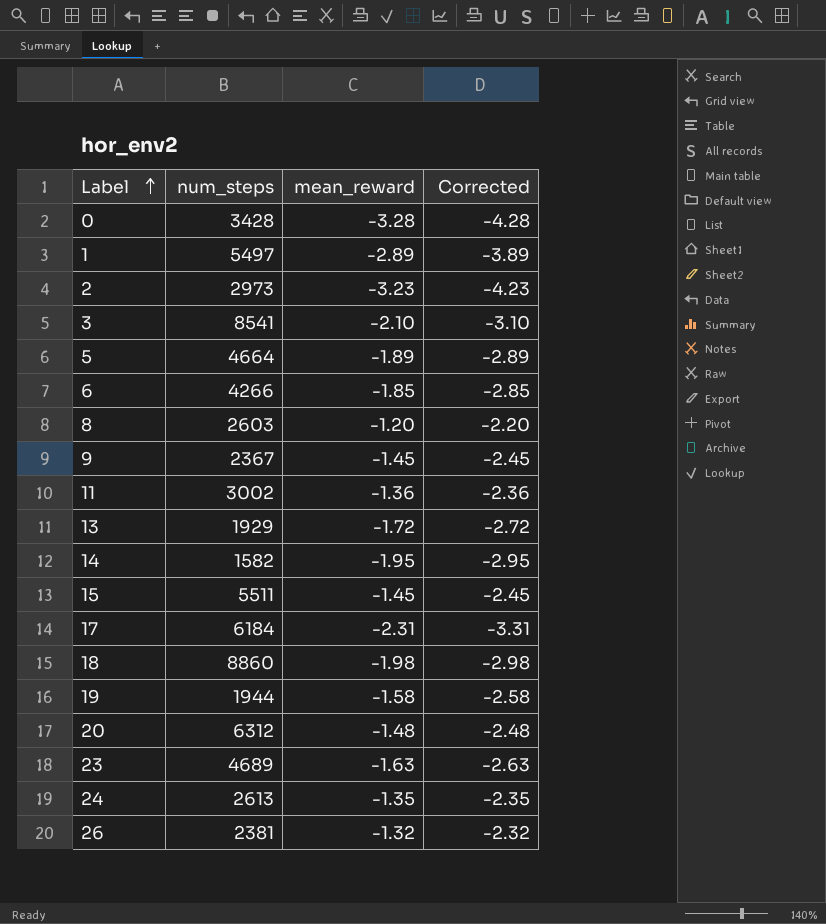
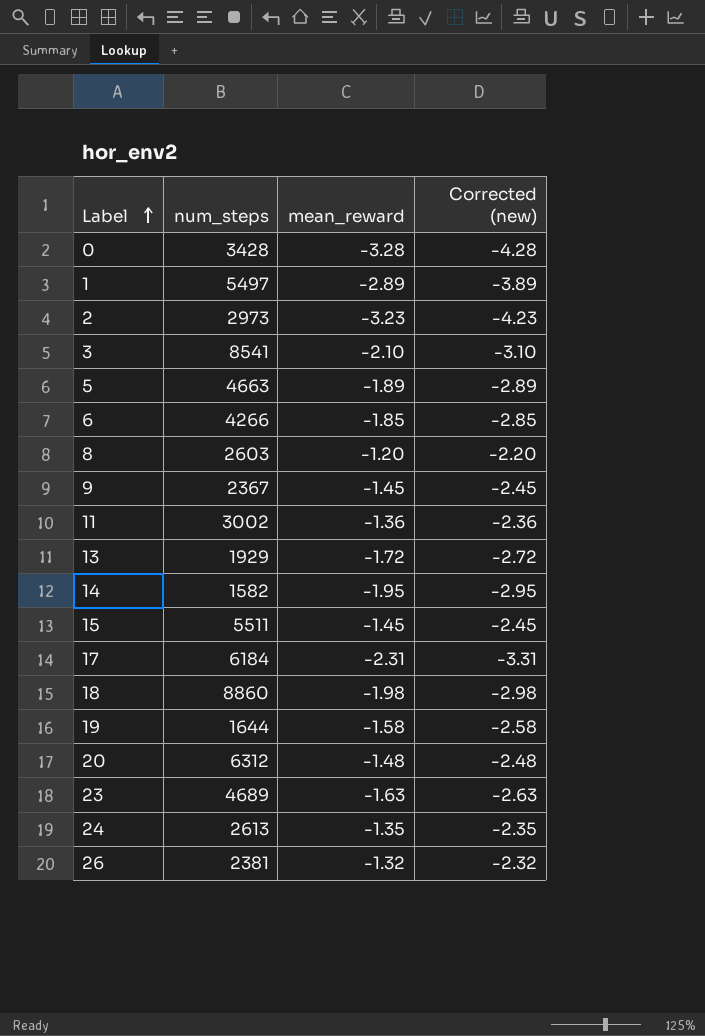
column name: Corrected -> Corrected (new)
5 | num_steps: 4664 -> 4663
19 | num_steps: 1944 -> 1644

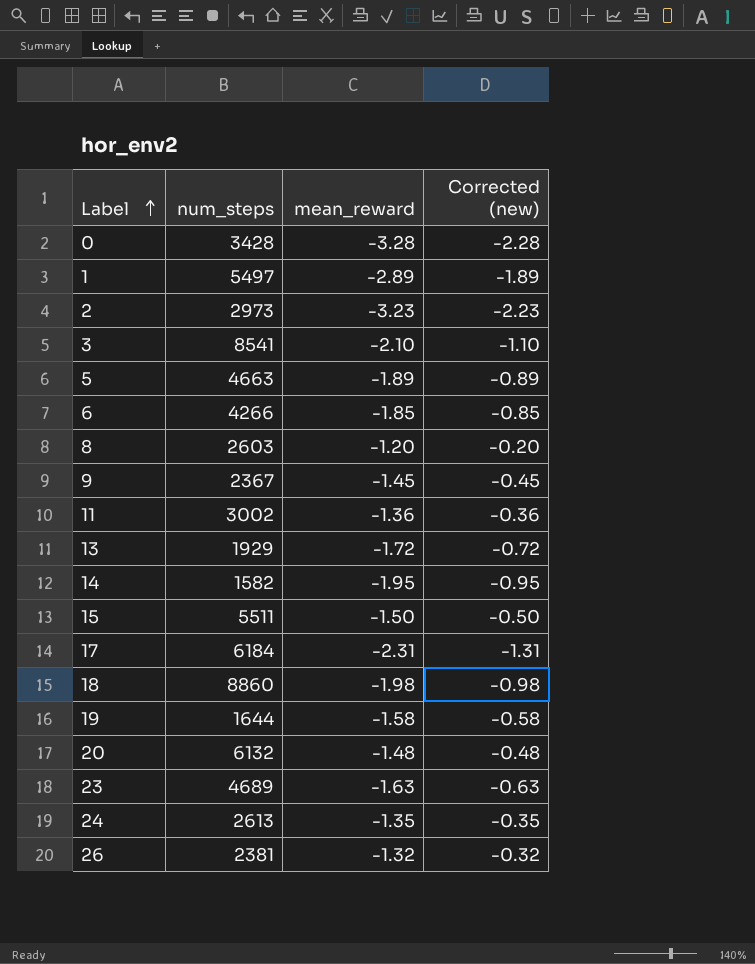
column Corrected (new) | formula: [mean_reward] - 1 -> [mean_reward] + 1
15 | mean_reward: -1.45 -> -1.50
20 | num_steps: 6312 -> 6132

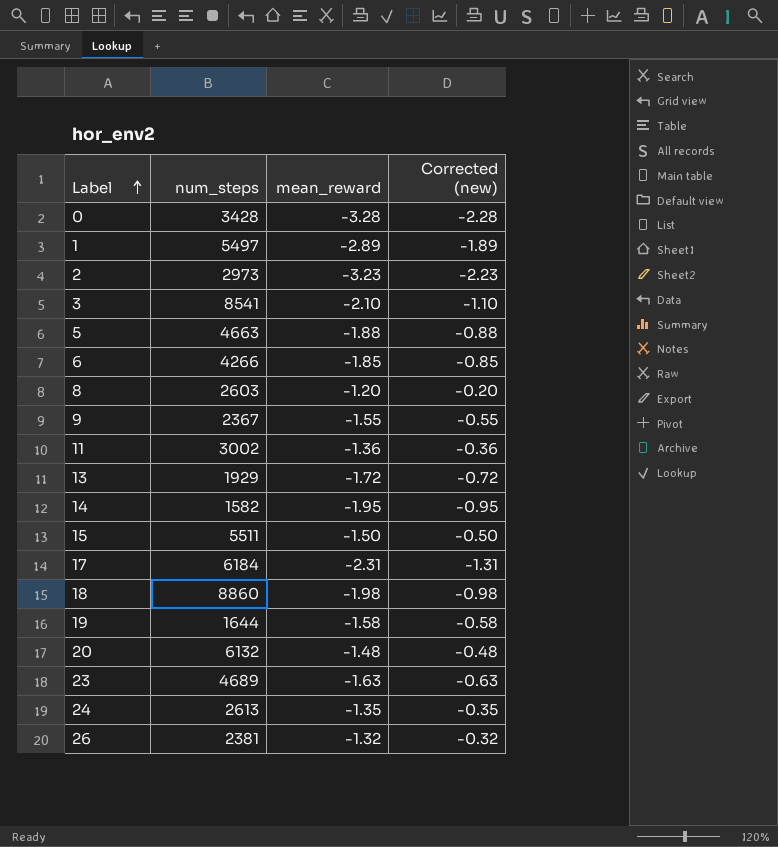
5 | mean_reward: -1.89 -> -1.88
5 | Corrected (new): -0.89 -> -0.88
9 | mean_reward: -1.45 -> -1.55
9 | Corrected (new): -0.45 -> -0.55

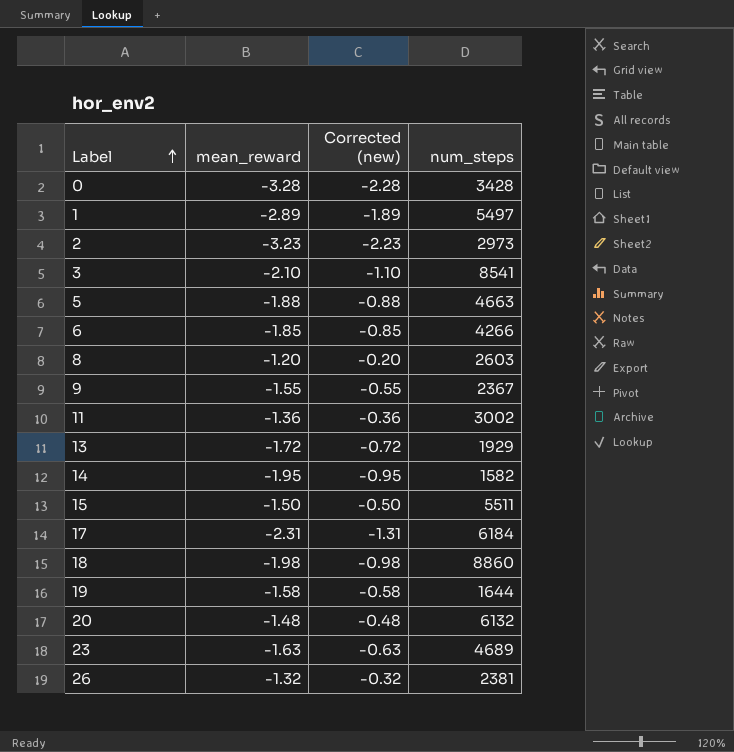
column num_steps | position: 2 -> 4
row 24: 2613 | -1.35 | -0.35 -> none

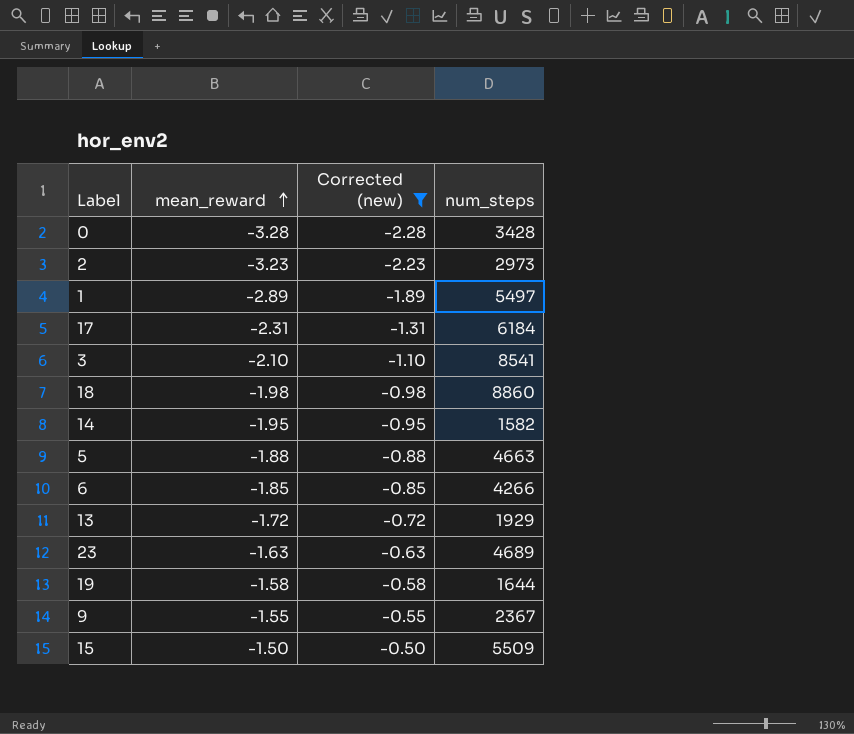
filter: none -> Corrected (new) <= -0.50
row order: Label ascending -> mean_reward ascending
15 | num_steps: 5511 -> 5509

